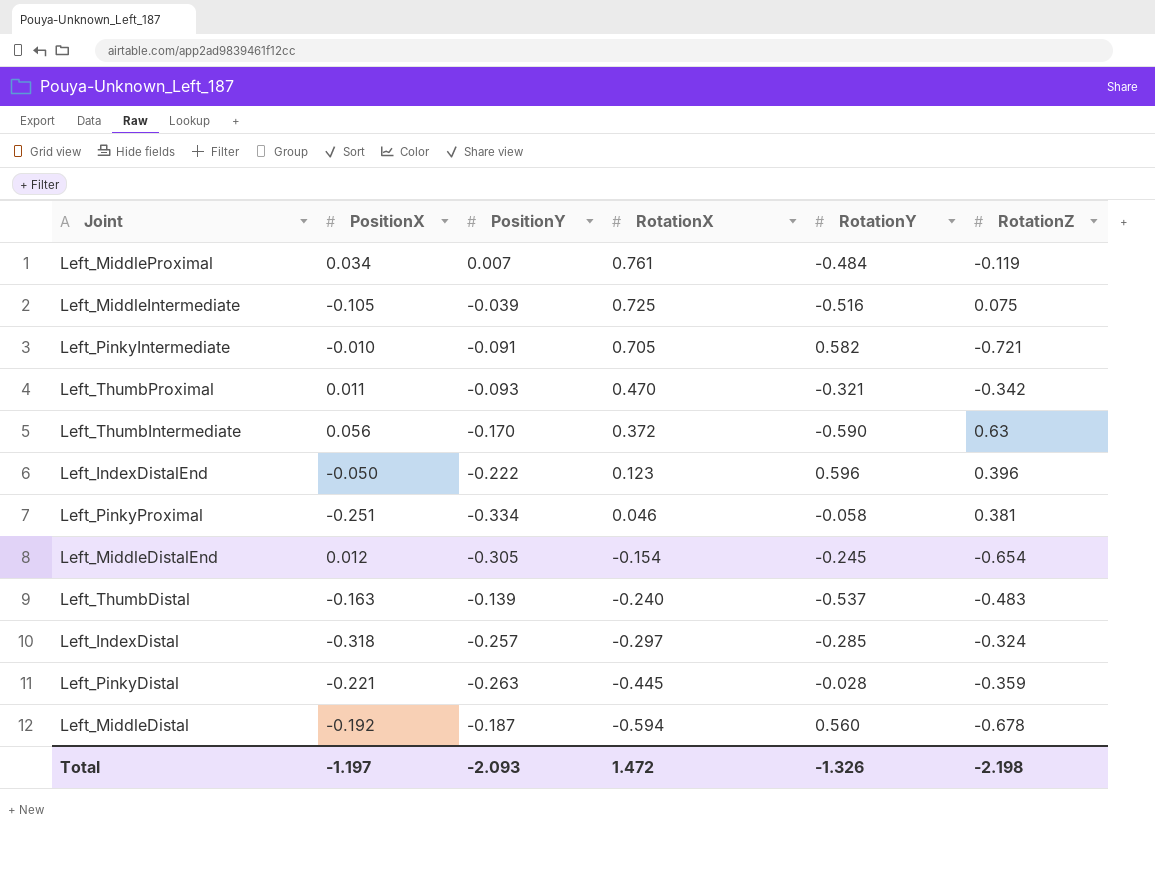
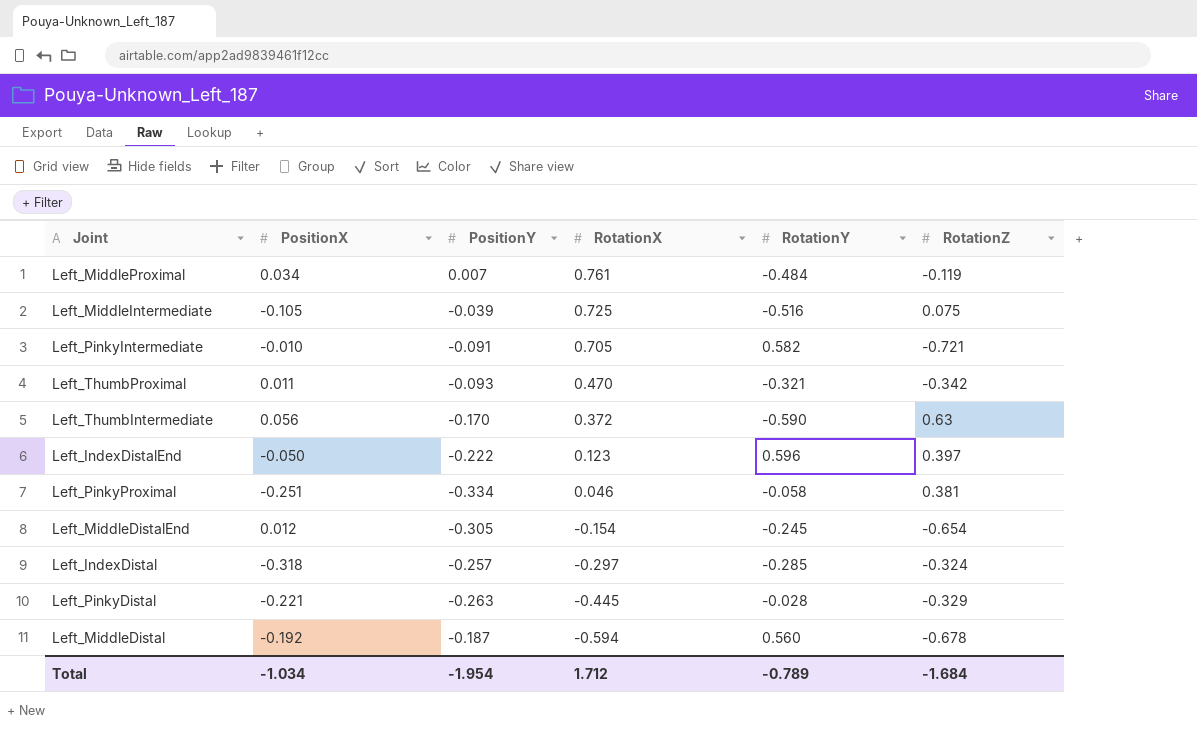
row Left_ThumbDistal: -0.163 | -0.139 | -0.240 | -0.537 | -0.483 -> none
Left_IndexDistalEnd | RotationZ: 0.396 -> 0.397
Left_PinkyDistal | RotationZ: -0.359 -> -0.329
Total | PositionX: -1.197 -> -1.034
Total | PositionY: -2.093 -> -1.954
Total | RotationX: 1.472 -> 1.712
Total | RotationY: -1.326 -> -0.789
Total | RotationZ: -2.198 -> -1.684

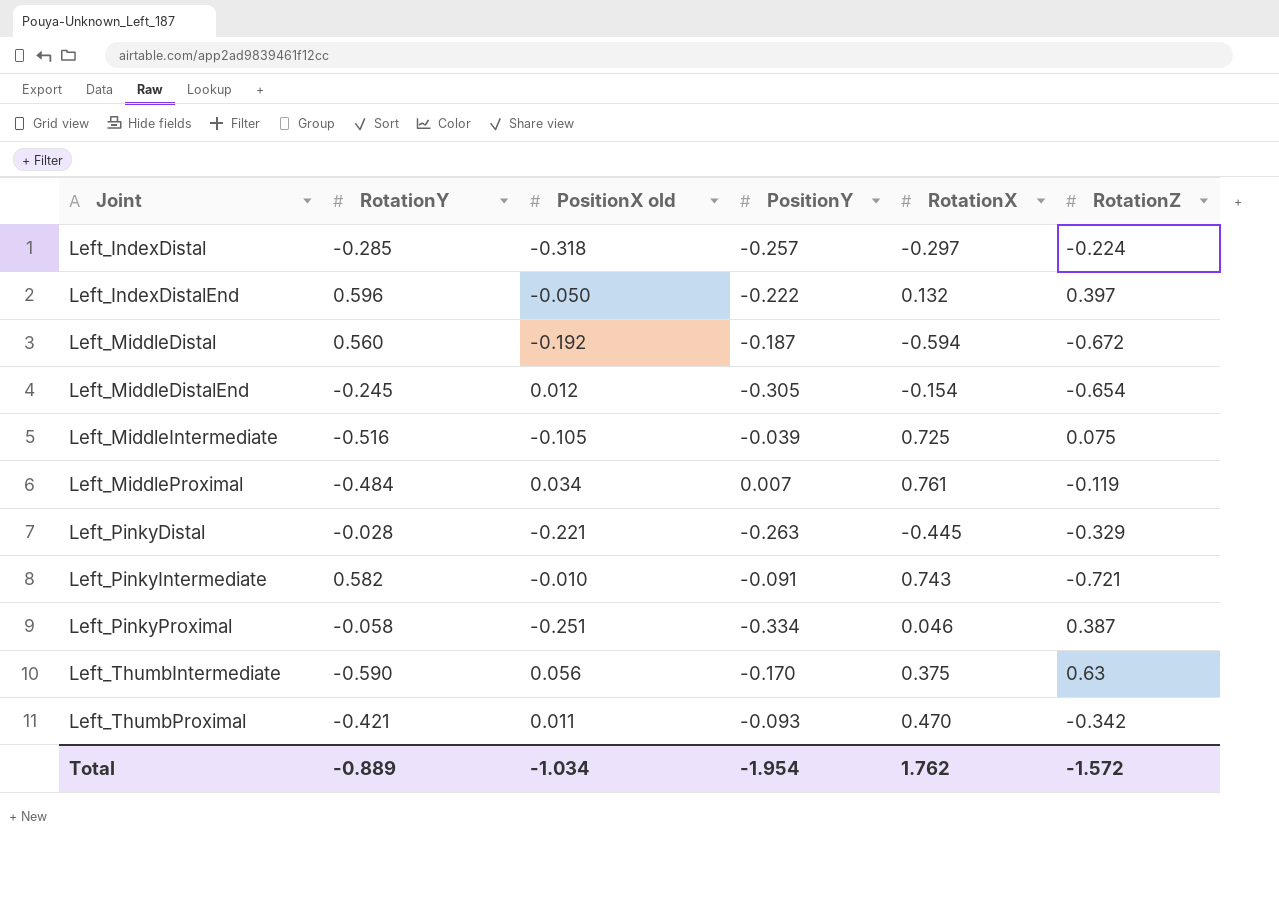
row order: RotationX descending -> Joint ascending
column RotationY | position: 5 -> 2
column name: PositionX -> PositionX old
Left_IndexDistal | RotationZ: -0.324 -> -0.224
Left_IndexDistalEnd | RotationX: 0.123 -> 0.132
Left_MiddleDistal | RotationZ: -0.678 -> -0.672
Left_PinkyIntermediate | RotationX: 0.705 -> 0.743
Left_PinkyProximal | RotationZ: 0.381 -> 0.387
Left_ThumbIntermediate | RotationX: 0.372 -> 0.375
Left_ThumbProximal | RotationY: -0.321 -> -0.421
Total | RotationY: -0.789 -> -0.889
Total | RotationX: 1.712 -> 1.762
Total | RotationZ: -1.684 -> -1.572

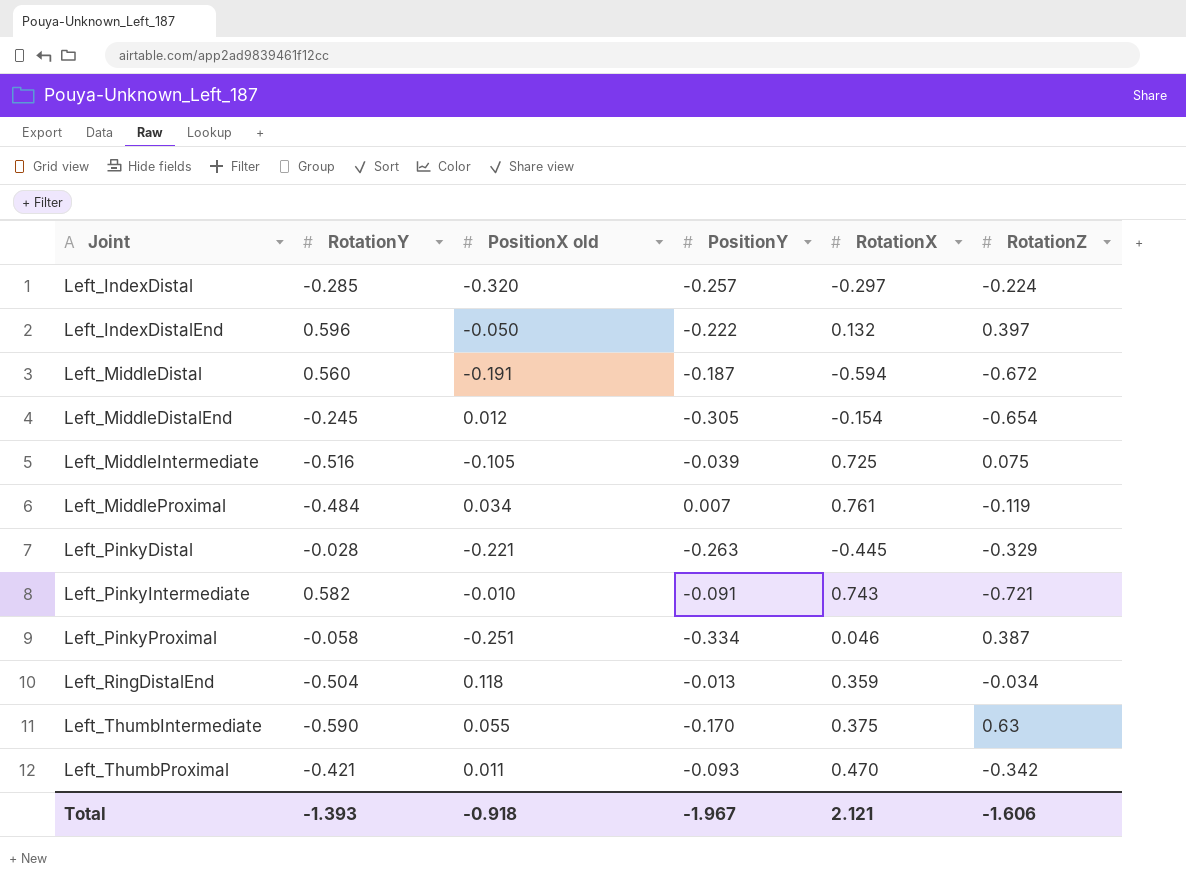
Left_IndexDistal | PositionX old: -0.318 -> -0.320
Left_MiddleDistal | PositionX old: -0.192 -> -0.191
row Left_RingDistalEnd: none -> -0.504 | 0.118 | -0.013 | 0.359 | -0.034
Left_ThumbIntermediate | PositionX old: 0.056 -> 0.055
Total | RotationY: -0.889 -> -1.393
Total | PositionX old: -1.034 -> -0.918
Total | PositionY: -1.954 -> -1.967
Total | RotationX: 1.762 -> 2.121
Total | RotationZ: -1.572 -> -1.606

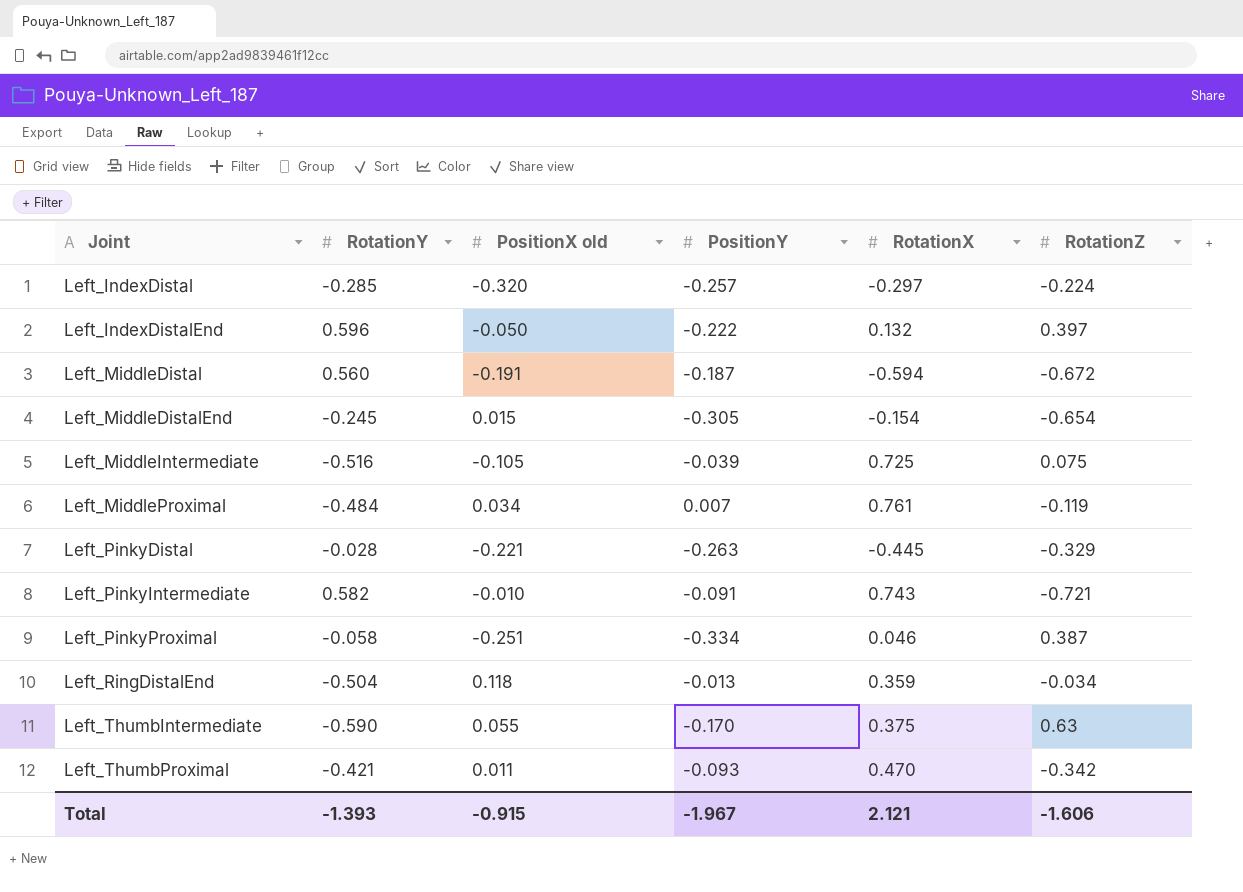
Left_MiddleDistalEnd | PositionX old: 0.012 -> 0.015
Total | PositionX old: -0.918 -> -0.915

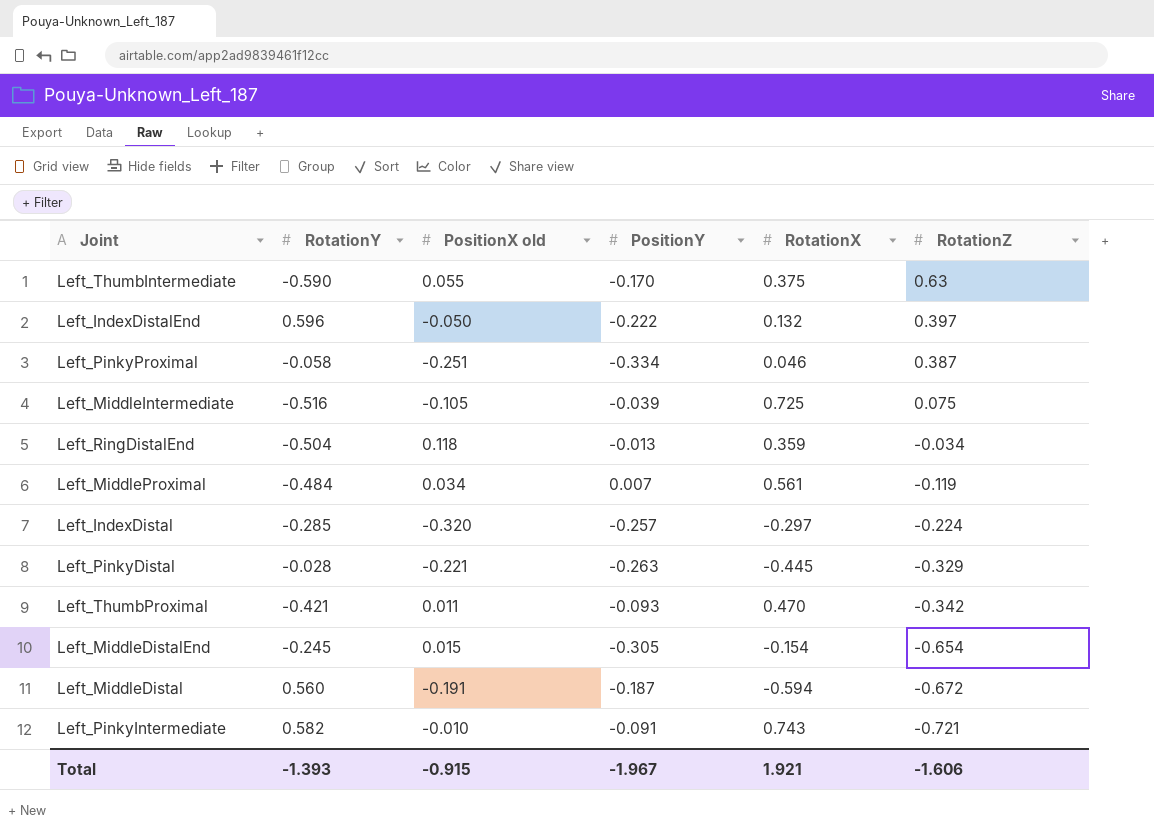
row order: Joint ascending -> RotationZ descending
Left_MiddleProximal | RotationX: 0.761 -> 0.561
Total | RotationX: 2.121 -> 1.921

